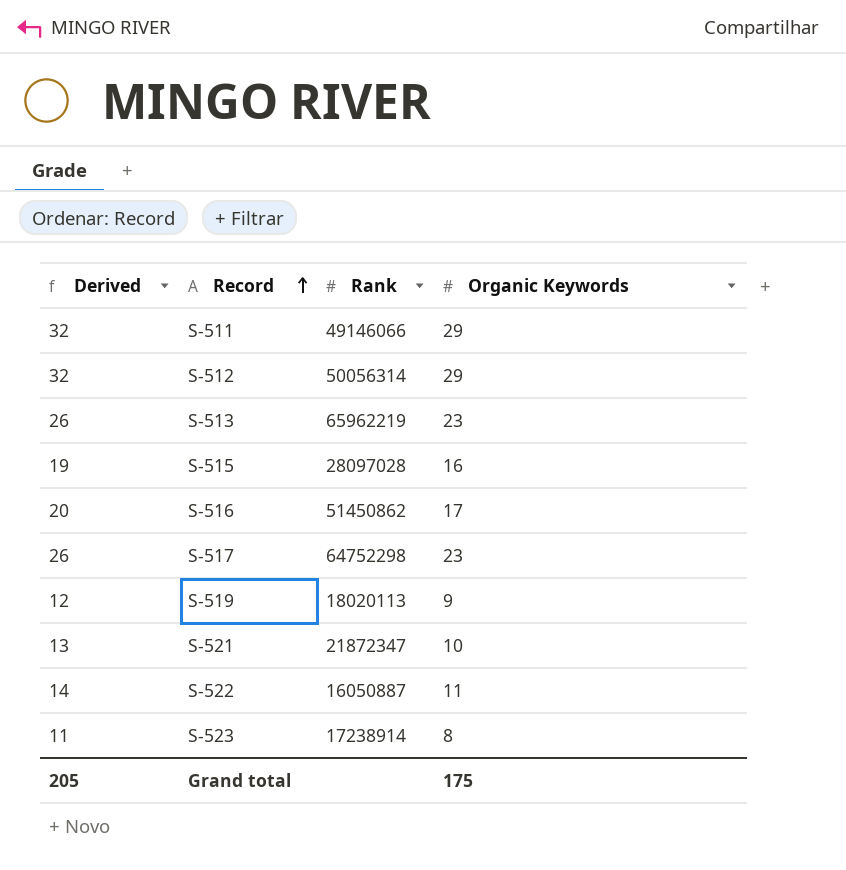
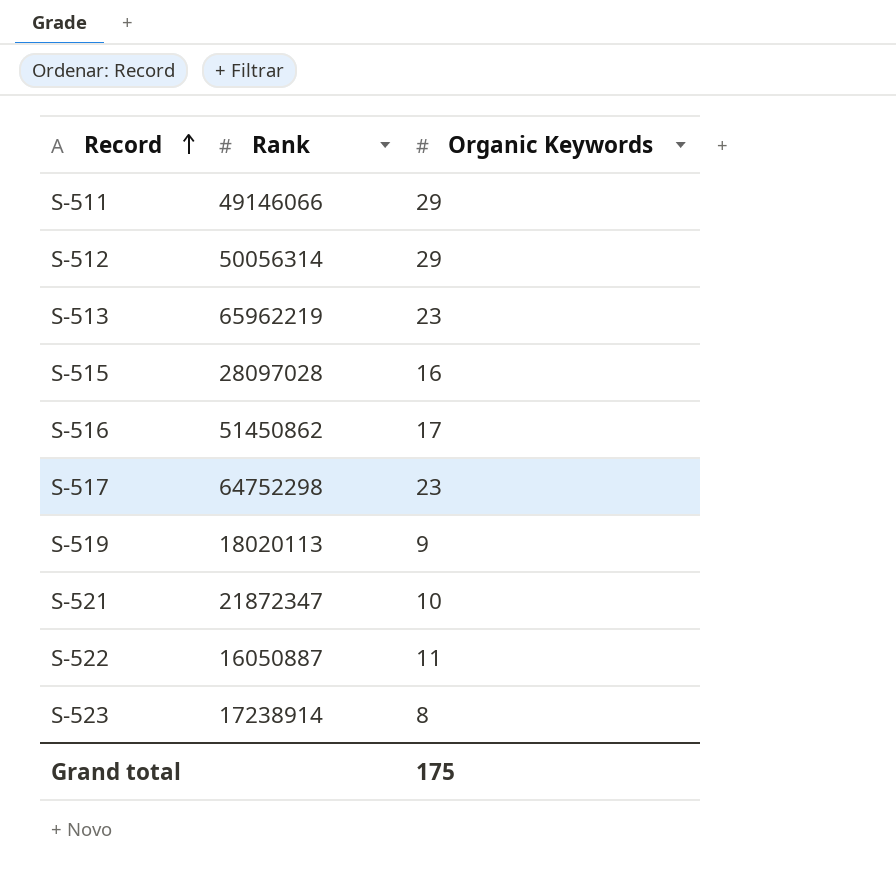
column Derived | formula: [Organic Keywords] + 3 -> none

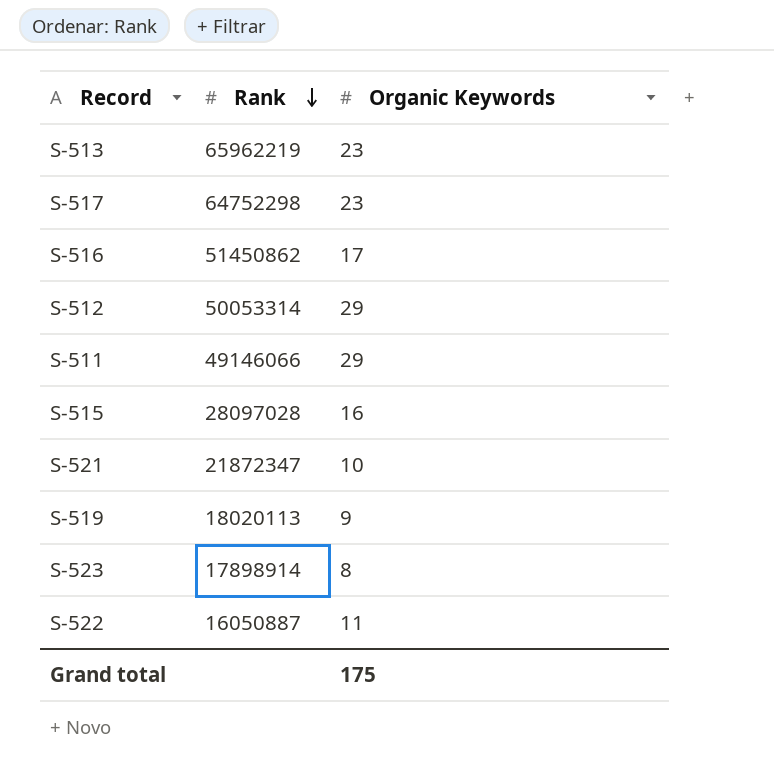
row order: Record ascending -> Rank descending
S-512 | Rank: 50056314 -> 50053314
S-523 | Rank: 17238914 -> 17898914

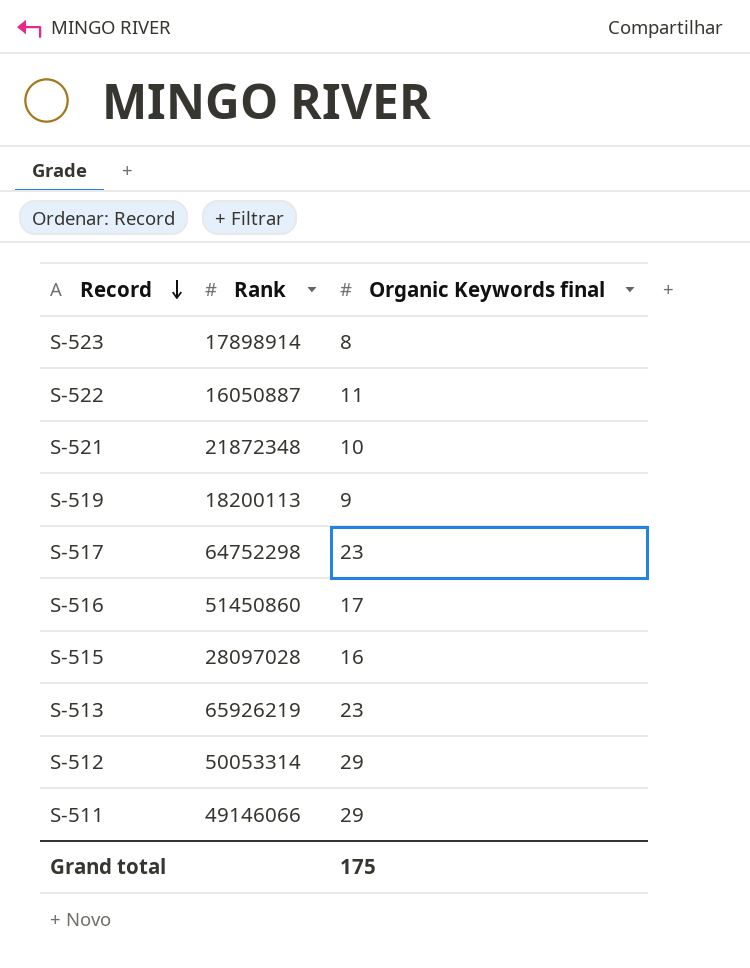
row order: Rank descending -> Record descending
column name: Organic Keywords -> Organic Keywords final
S-521 | Rank: 21872347 -> 21872348
S-519 | Rank: 18020113 -> 18200113
S-516 | Rank: 51450862 -> 51450860
S-513 | Rank: 65962219 -> 65926219

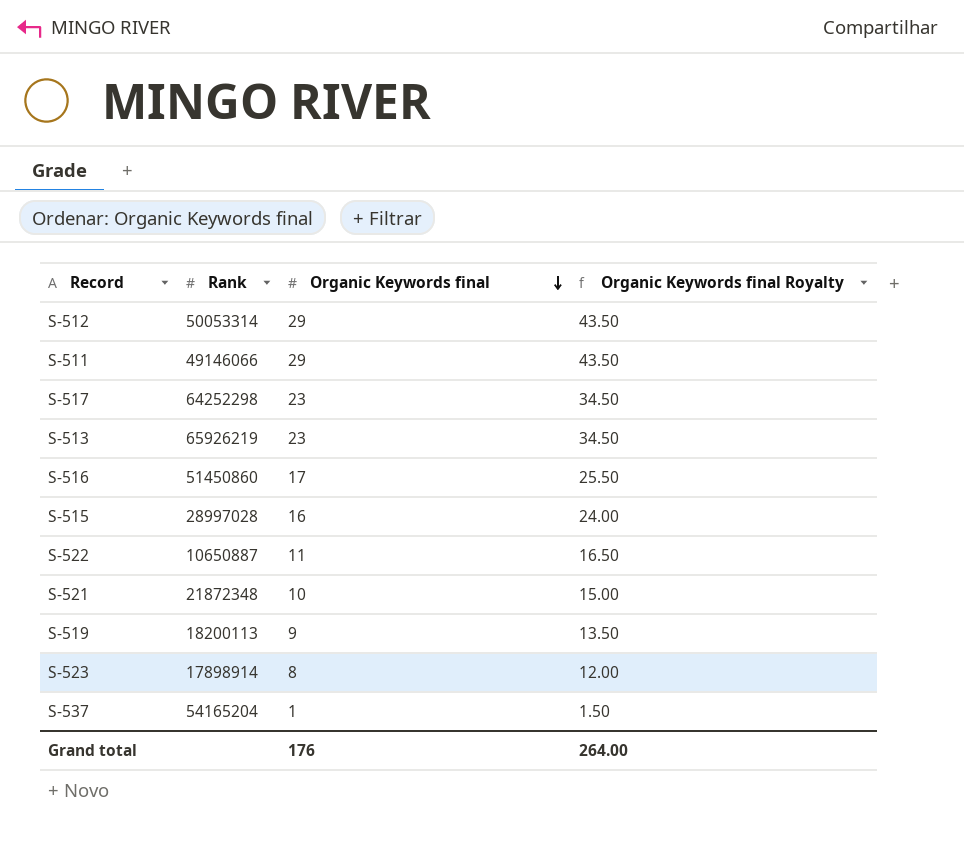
row order: Record descending -> Organic Keywords final descending
column Organic Keywords final Royalty | formula: none -> [Organic Keywords final] * 1.5
S-517 | Rank: 64752298 -> 64252298
S-515 | Rank: 28097028 -> 28997028
S-522 | Rank: 16050887 -> 10650887
row S-537: none -> 54165204 | 1 | 1.50
Grand total | Organic Keywords final: 175 -> 176

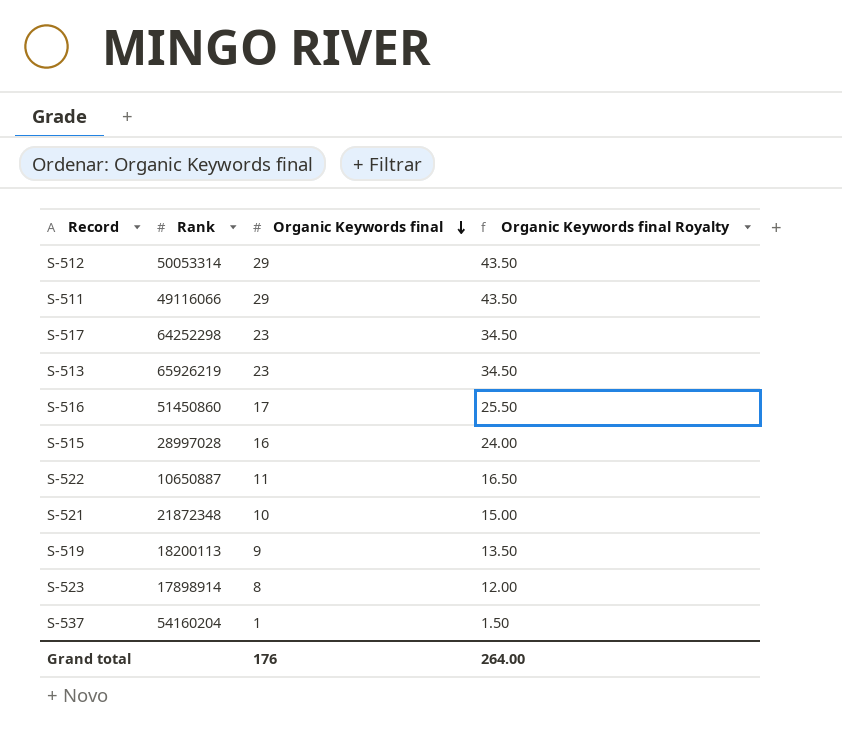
S-511 | Rank: 49146066 -> 49116066
S-537 | Rank: 54165204 -> 54160204

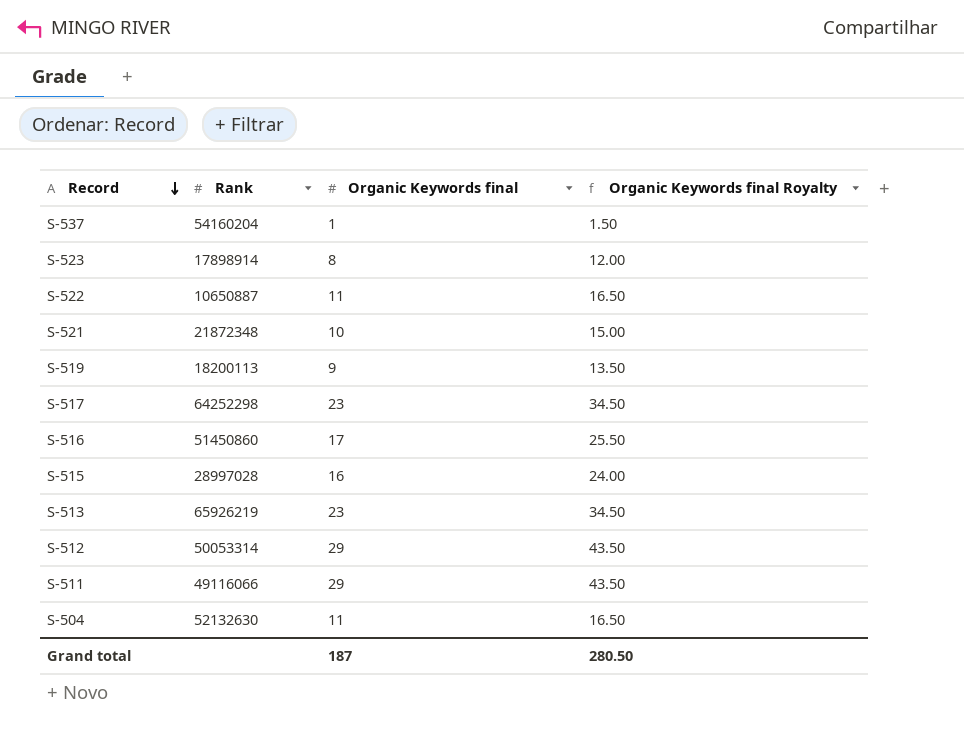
row order: Organic Keywords final descending -> Record descending
row S-504: none -> 52132630 | 11 | 16.50
Grand total | Organic Keywords final: 176 -> 187
Grand total | Organic Keywords final Royalty: 264.00 -> 280.50

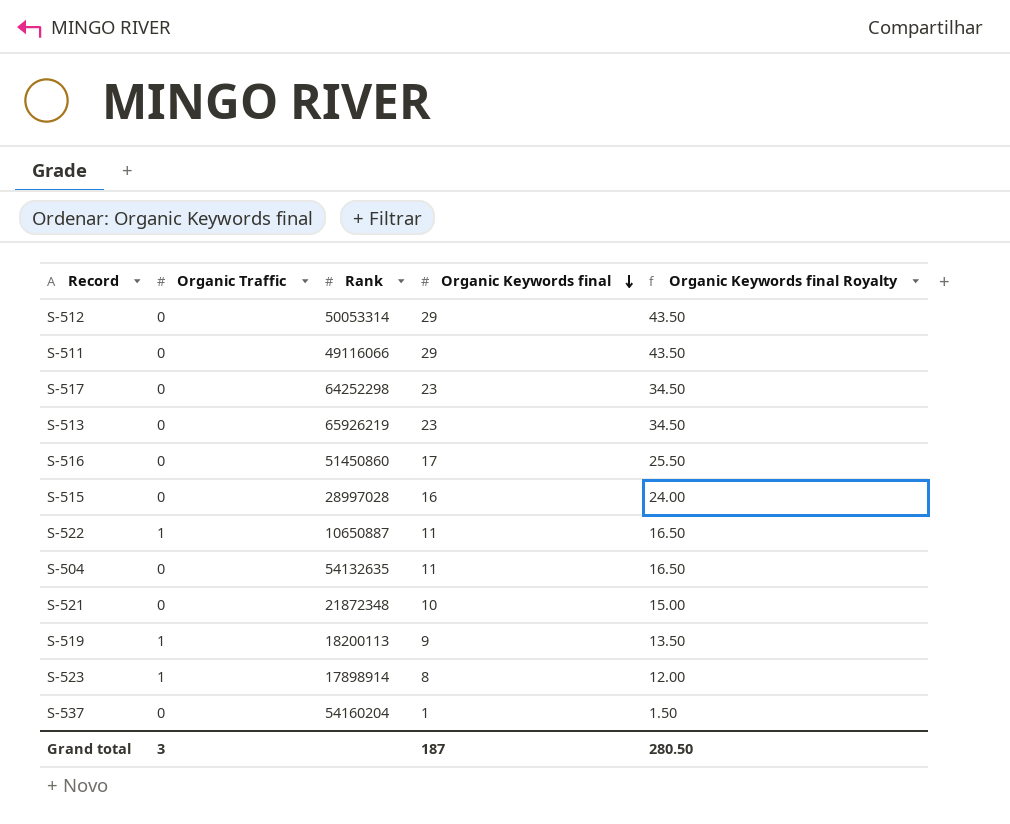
row order: Record descending -> Organic Keywords final descending
column Organic Traffic | position: none -> 2
S-504 | Rank: 52132630 -> 54132635

